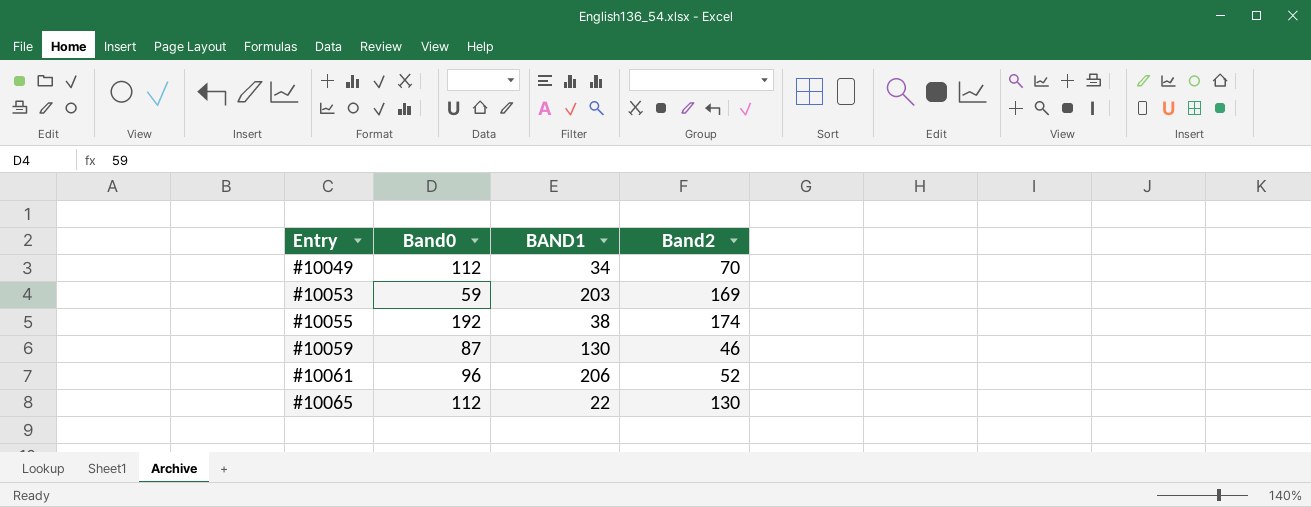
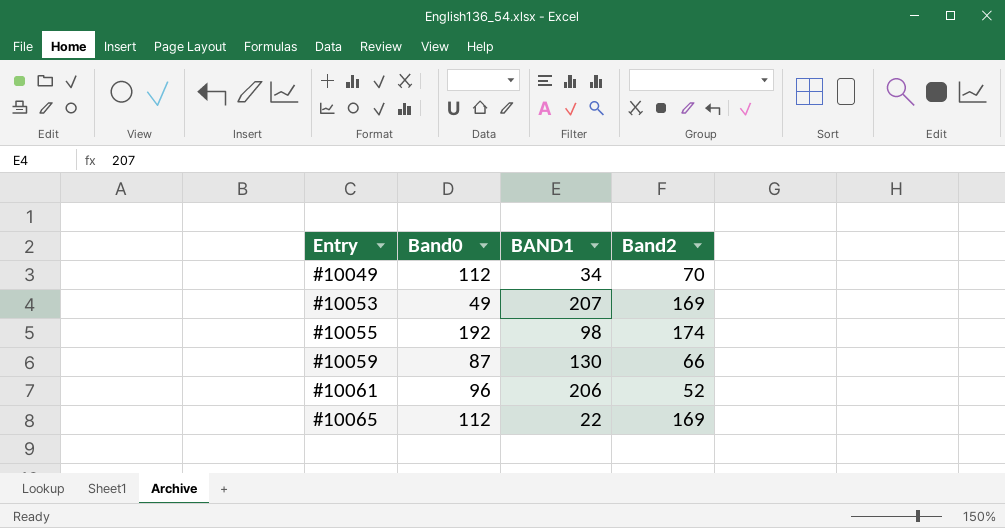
#10053 | Band0: 59 -> 49
#10053 | BAND1: 203 -> 207
#10055 | BAND1: 38 -> 98
#10059 | Band2: 46 -> 66
#10065 | Band2: 130 -> 169

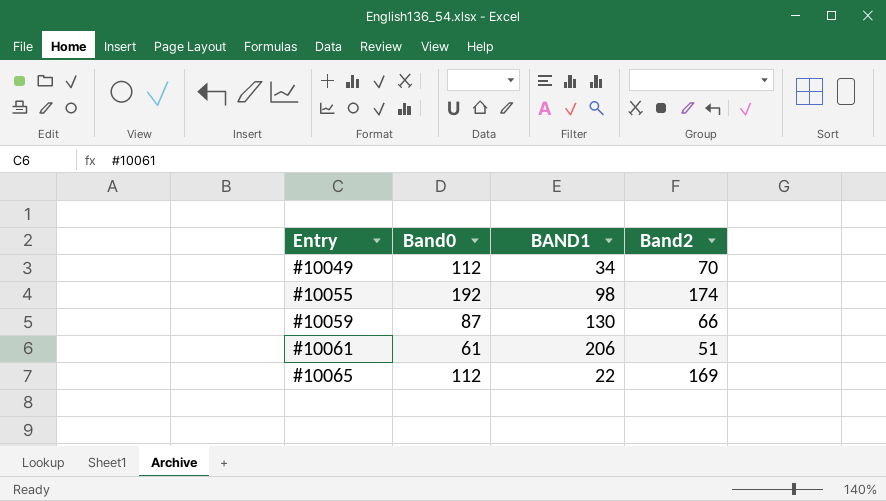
row #10053: 49 | 207 | 169 -> none
#10061 | Band0: 96 -> 61
#10061 | Band2: 52 -> 51

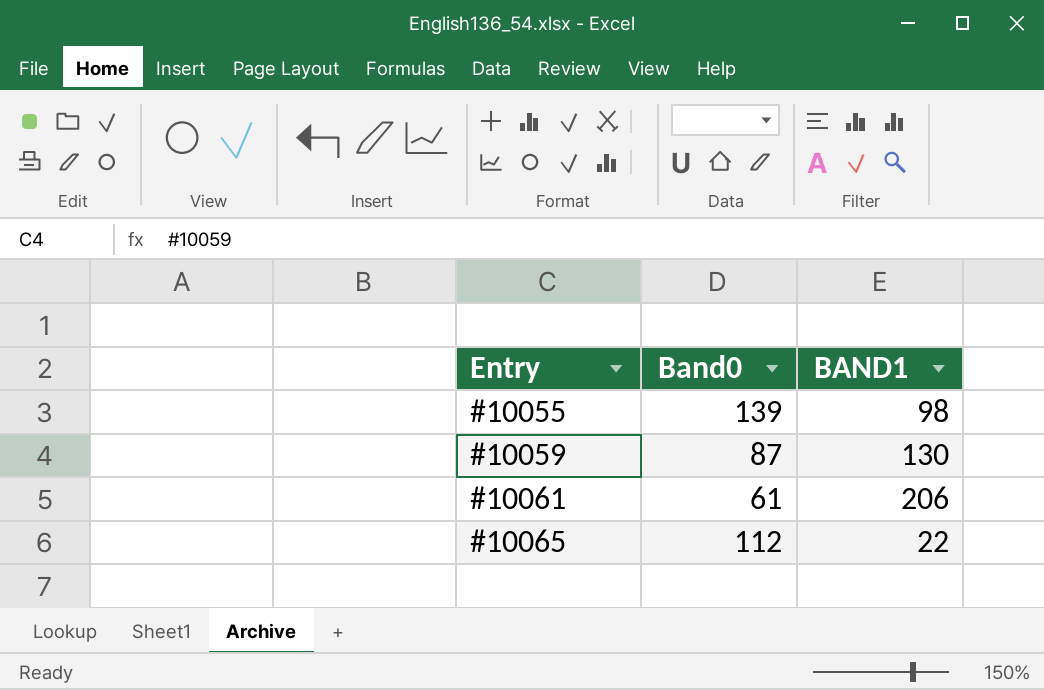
column Band2 | position: 4 -> none
row #10049: 112 | 34 | 70 -> none
#10055 | Band0: 192 -> 139

